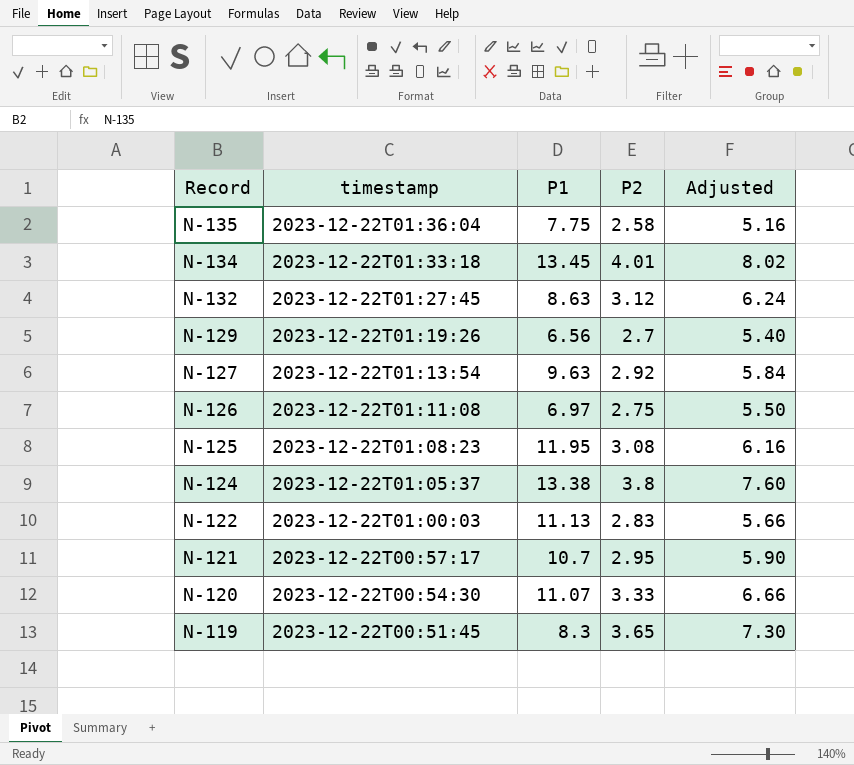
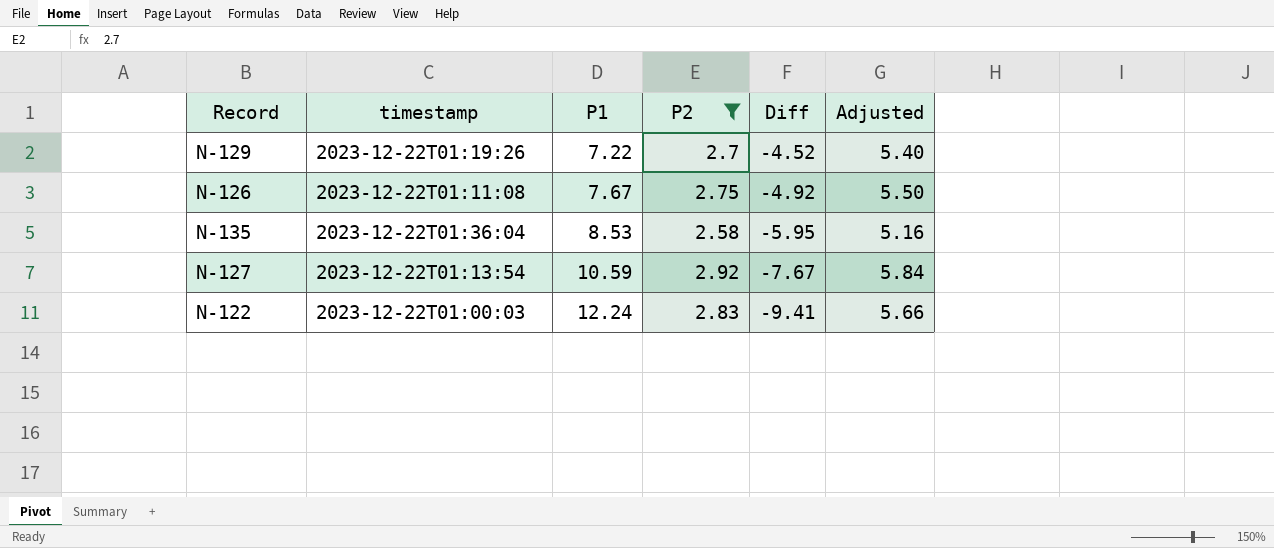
filter: none -> P2 <= 2.92
row order: Record descending -> P1 ascending
column Diff | formula: none -> [P2] - [P1]
N-129 | P1: 6.56 -> 7.22
N-126 | P1: 6.97 -> 7.67
N-135 | P1: 7.75 -> 8.53
N-127 | P1: 9.63 -> 10.59
N-122 | P1: 11.13 -> 12.24

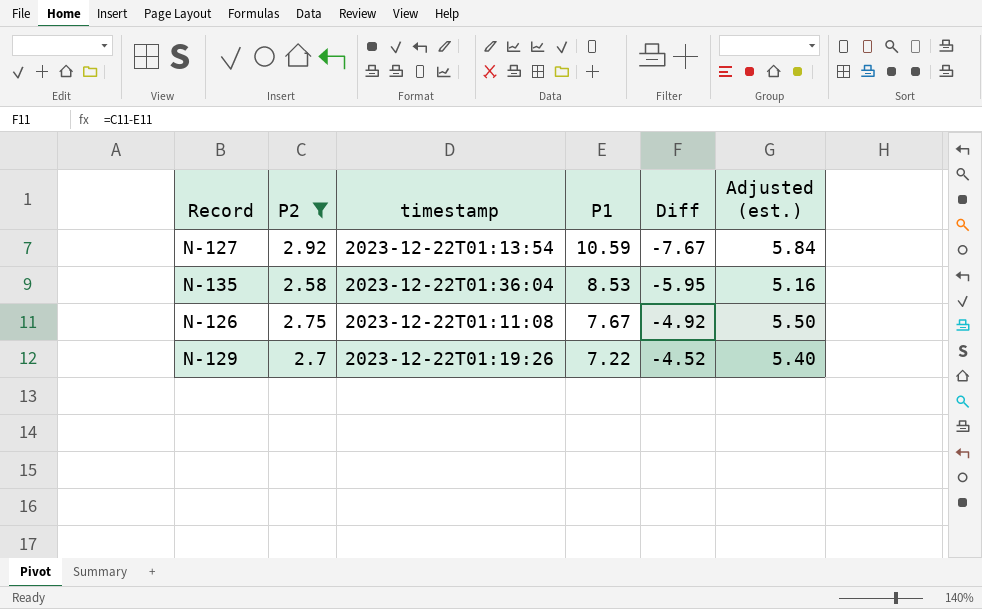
row order: P1 ascending -> P1 descending
column P2 | position: 4 -> 2
column name: Adjusted -> Adjusted (est.)
row N-122: 2023-12-22T01:00:03 | 12.24 | 2.83 | -9.41 | 5.66 -> none

